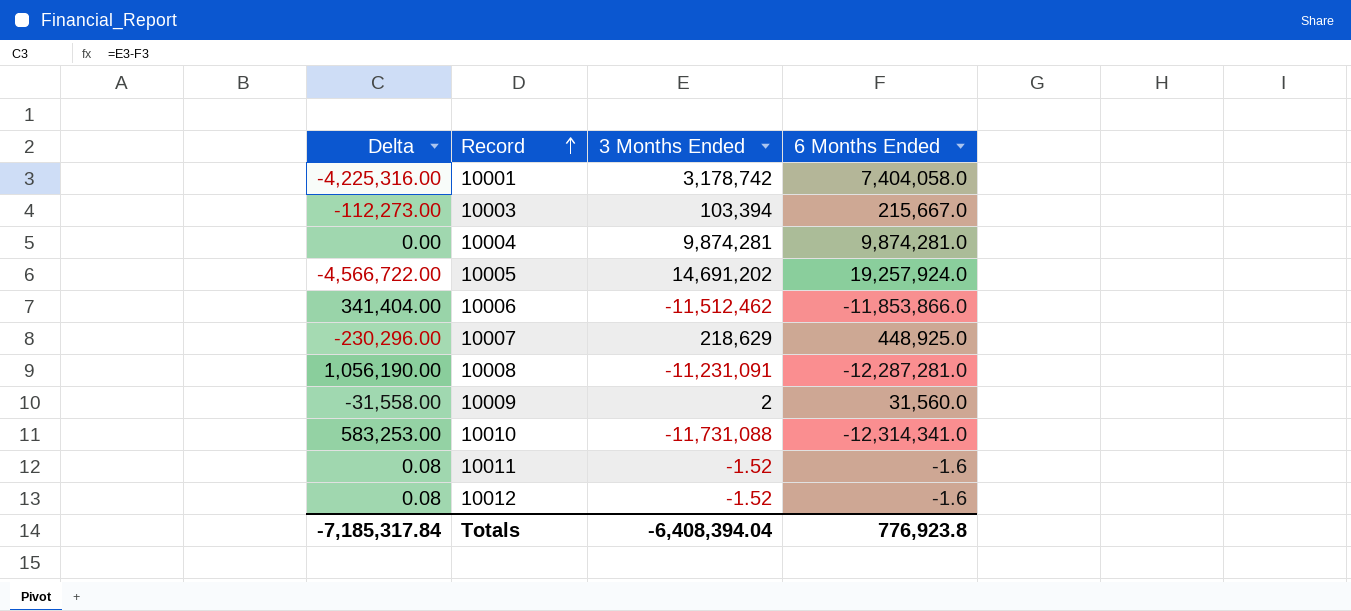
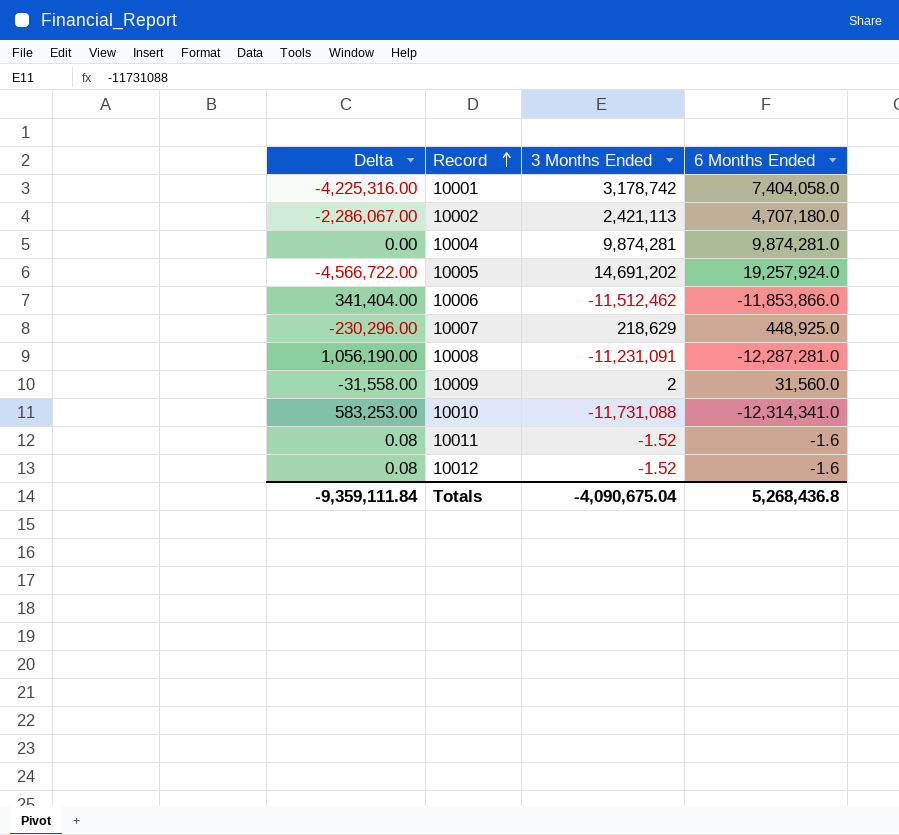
row 10003: -112,273.00 | 103,394 | 215,667.0 -> none
row 10002: none -> -2,286,067.00 | 2,421,113 | 4,707,180.0
Totals | Delta: -7,185,317.84 -> -9,359,111.84
Totals | 3 Months Ended: -6,408,394.04 -> -4,090,675.04
Totals | 6 Months Ended: 776,923.8 -> 5,268,436.8

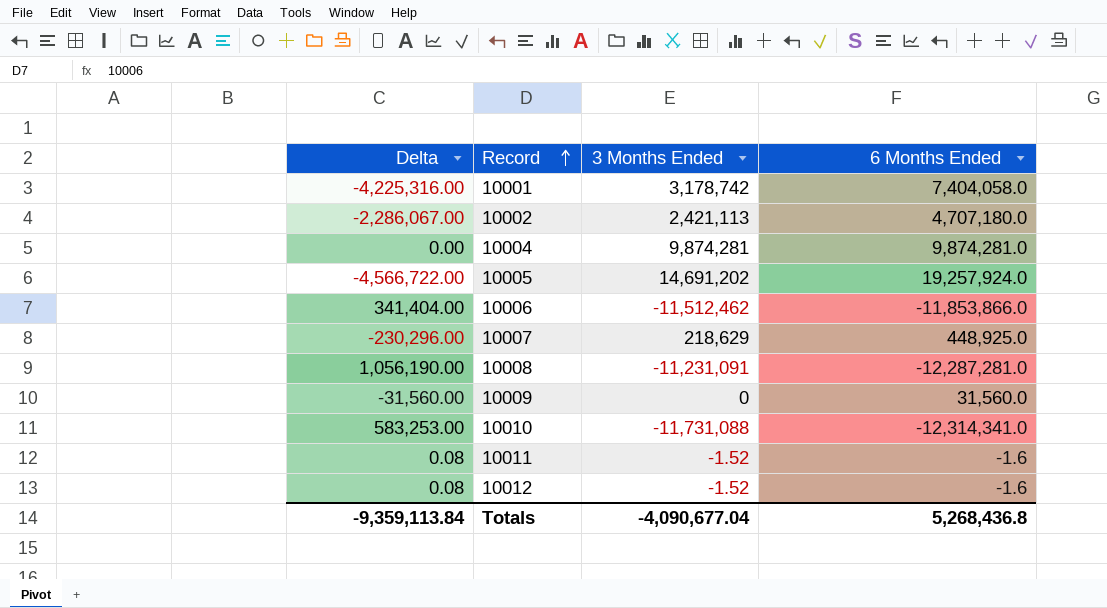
10009 | Delta: -31,558.00 -> -31,560.00
10009 | 3 Months Ended: 2 -> 0
Totals | Delta: -9,359,111.84 -> -9,359,113.84
Totals | 3 Months Ended: -4,090,675.04 -> -4,090,677.04

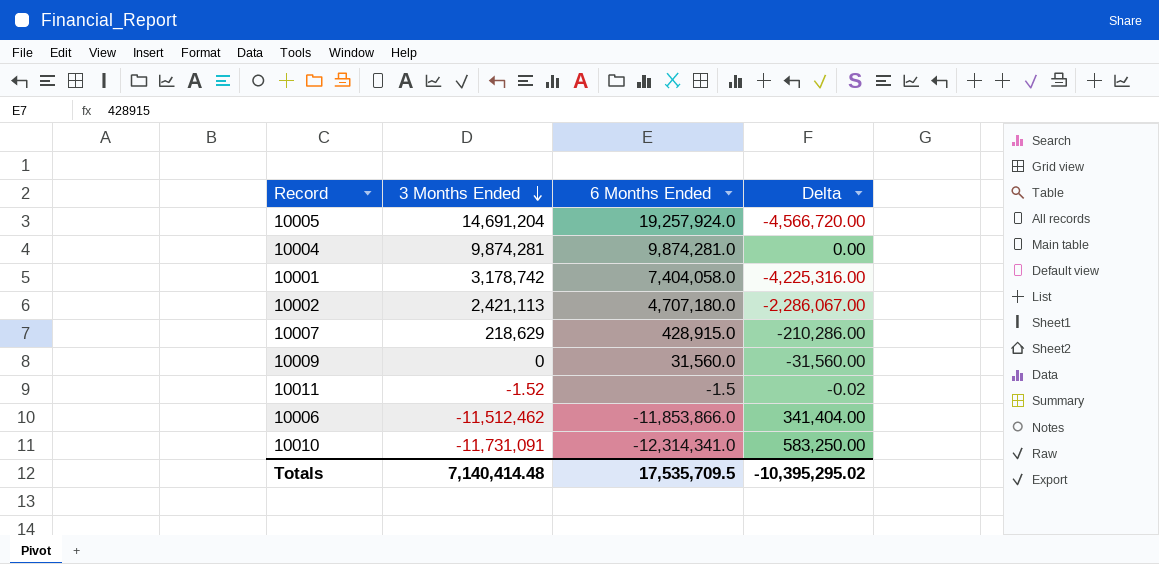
row order: Record ascending -> 3 Months Ended descending
column Delta | position: 1 -> 4
row 10008: 1,056,190.00 | -11,231,091 | -12,287,281.0 -> none
row 10012: 0.08 | -1.52 | -1.6 -> none
10005 | 3 Months Ended: 14,691,202 -> 14,691,204
10005 | Delta: -4,566,722.00 -> -4,566,720.00
10007 | 6 Months Ended: 448,925.0 -> 428,915.0
10007 | Delta: -230,296.00 -> -210,286.00
10011 | 6 Months Ended: -1.6 -> -1.5
10011 | Delta: 0.08 -> -0.02
10010 | 3 Months Ended: -11,731,088 -> -11,731,091
10010 | Delta: 583,253.00 -> 583,250.00
Totals | 3 Months Ended: -4,090,677.04 -> 7,140,414.48
Totals | 6 Months Ended: 5,268,436.8 -> 17,535,709.5
Totals | Delta: -9,359,113.84 -> -10,395,295.02

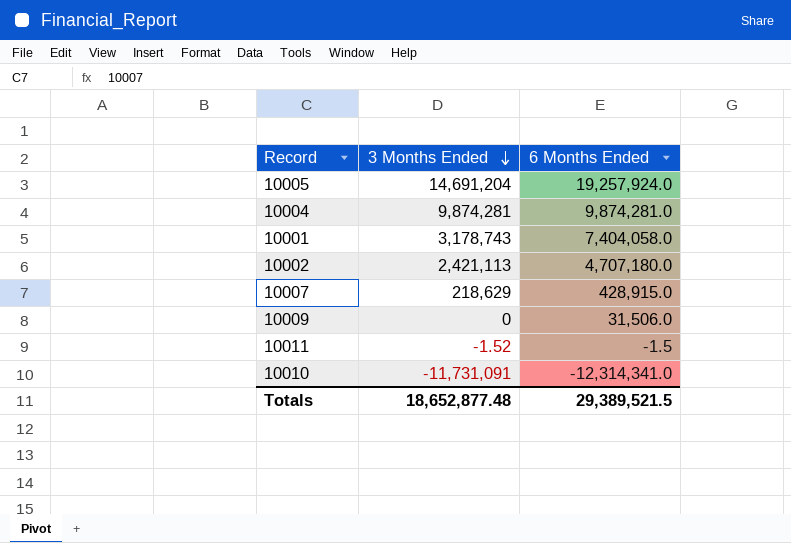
column Delta | formula: [3 Months Ended] - [6 Months Ended] -> none
row 10006: -11,512,462 | -11,853,866.0 | 341,404.00 -> none
10001 | 3 Months Ended: 3,178,742 -> 3,178,743
10009 | 6 Months Ended: 31,560.0 -> 31,506.0
Totals | 3 Months Ended: 7,140,414.48 -> 18,652,877.48
Totals | 6 Months Ended: 17,535,709.5 -> 29,389,521.5

